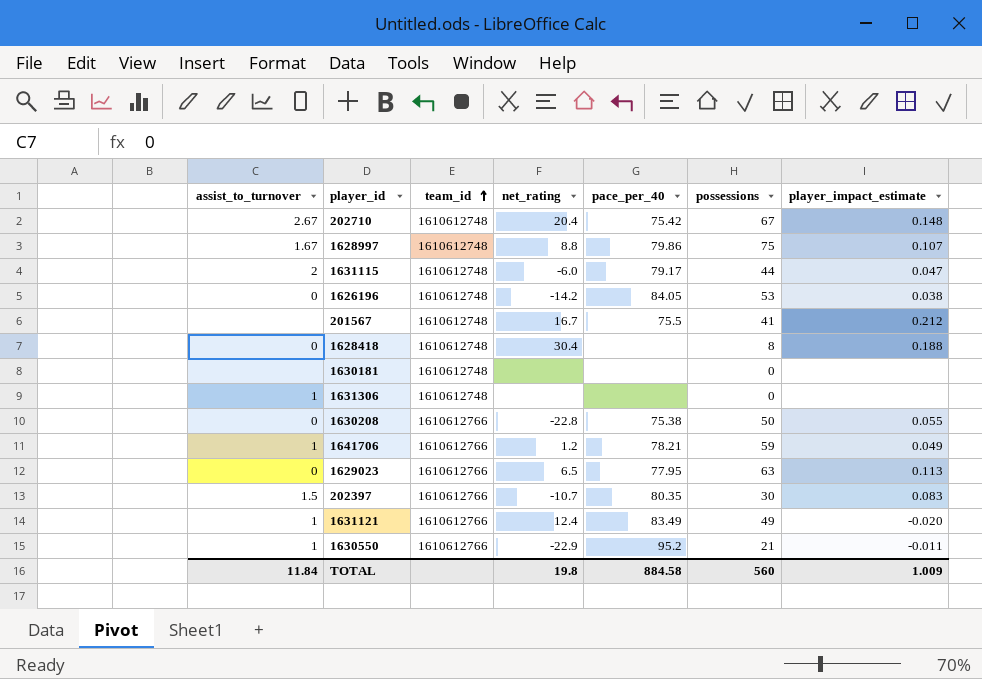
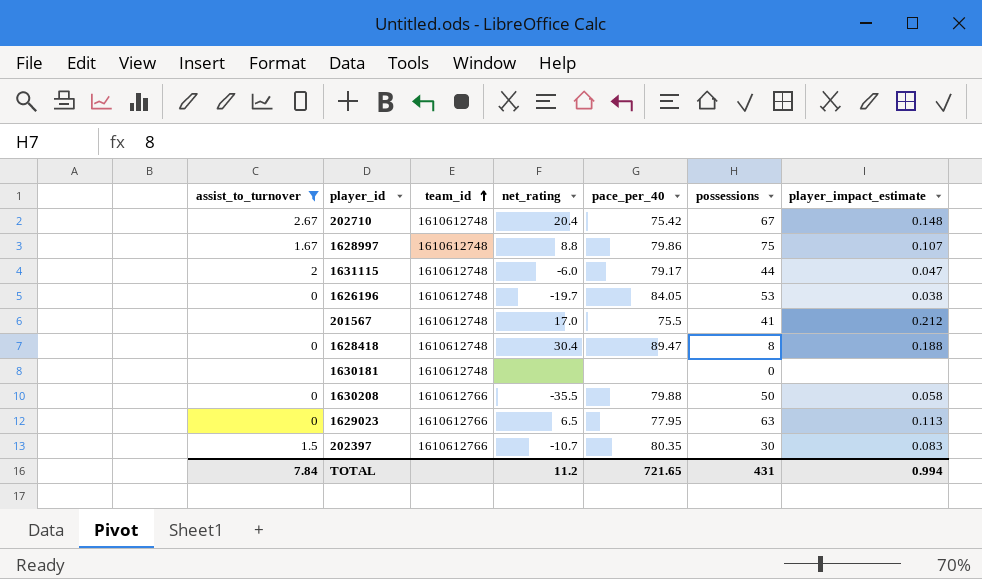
filter: none -> assist_to_turnover != 1
1626196 | net_rating: -14.2 -> -19.7
201567 | net_rating: 16.7 -> 17.0
1628418 | pace_per_40: none -> 89.47
1630208 | net_rating: -22.8 -> -35.5
1630208 | pace_per_40: 75.38 -> 79.88
1630208 | player_impact_estimate: 0.055 -> 0.058
TOTAL | assist_to_turnover: 11.84 -> 7.84
TOTAL | net_rating: 19.8 -> 11.2
TOTAL | pace_per_40: 884.58 -> 721.65
TOTAL | possessions: 560 -> 431
TOTAL | player_impact_estimate: 1.009 -> 0.994

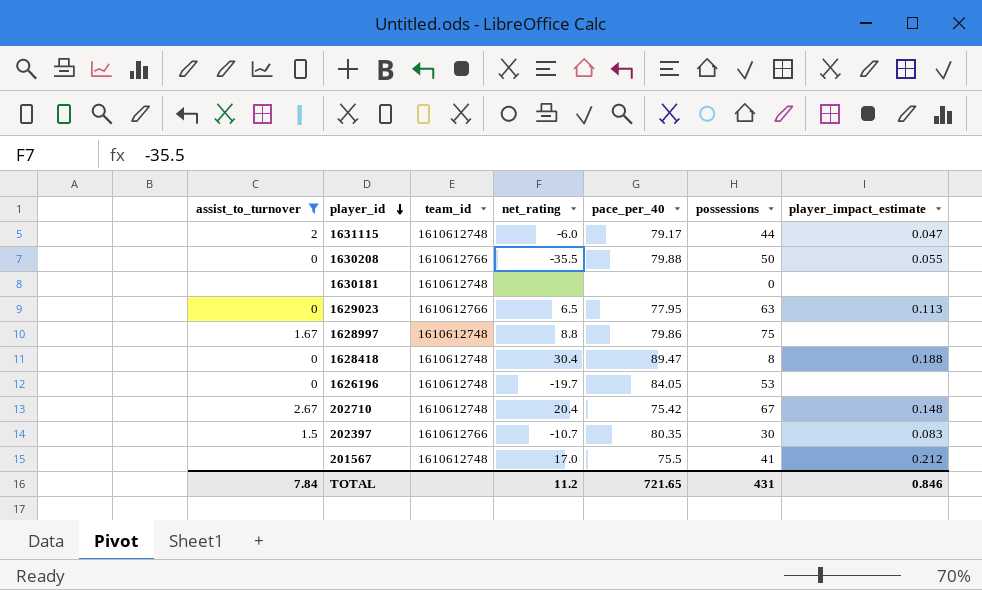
row order: team_id ascending -> player_id descending
1630208 | player_impact_estimate: 0.058 -> 0.055
1628997 | player_impact_estimate: 0.107 -> none
1626196 | player_impact_estimate: 0.038 -> none
TOTAL | player_impact_estimate: 0.994 -> 0.846

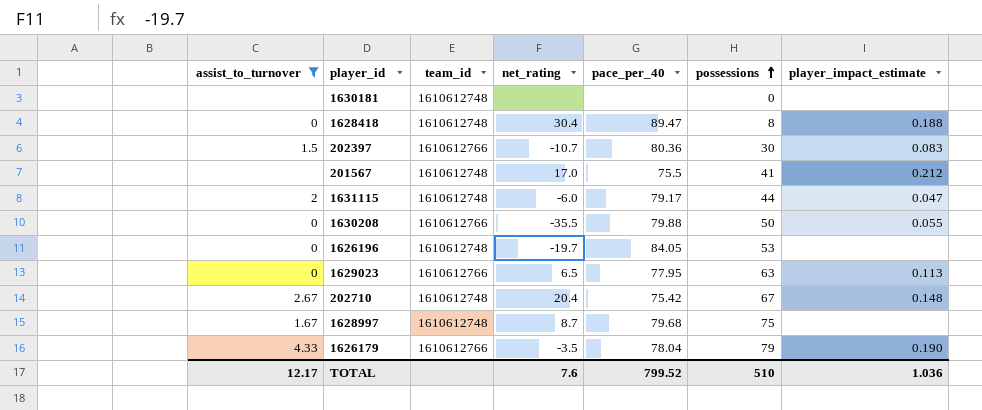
row order: player_id descending -> possessions ascending
202397 | pace_per_40: 80.35 -> 80.36
1628997 | net_rating: 8.8 -> 8.7
1628997 | pace_per_40: 79.86 -> 79.68
row 1626179: none -> 4.33 | 1610612766 | -3.5 | 78.04 | 79 | 0.190
TOTAL | assist_to_turnover: 7.84 -> 12.17
TOTAL | net_rating: 11.2 -> 7.6
TOTAL | pace_per_40: 721.65 -> 799.52
TOTAL | possessions: 431 -> 510
TOTAL | player_impact_estimate: 0.846 -> 1.036

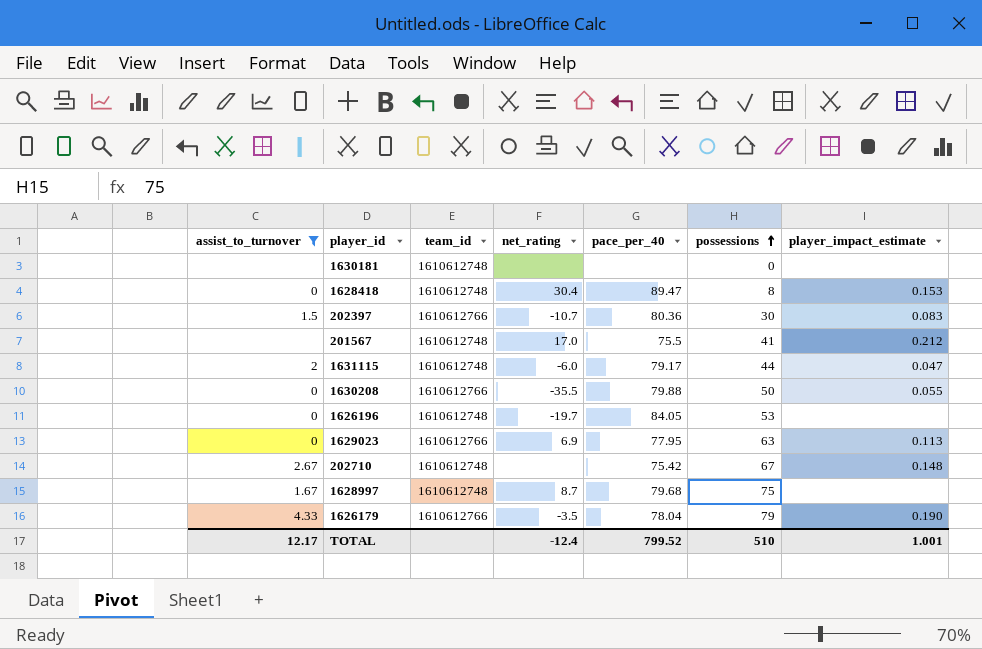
1628418 | player_impact_estimate: 0.188 -> 0.153
1629023 | net_rating: 6.5 -> 6.9
202710 | net_rating: 20.4 -> none
TOTAL | net_rating: 7.6 -> -12.4
TOTAL | player_impact_estimate: 1.036 -> 1.001

